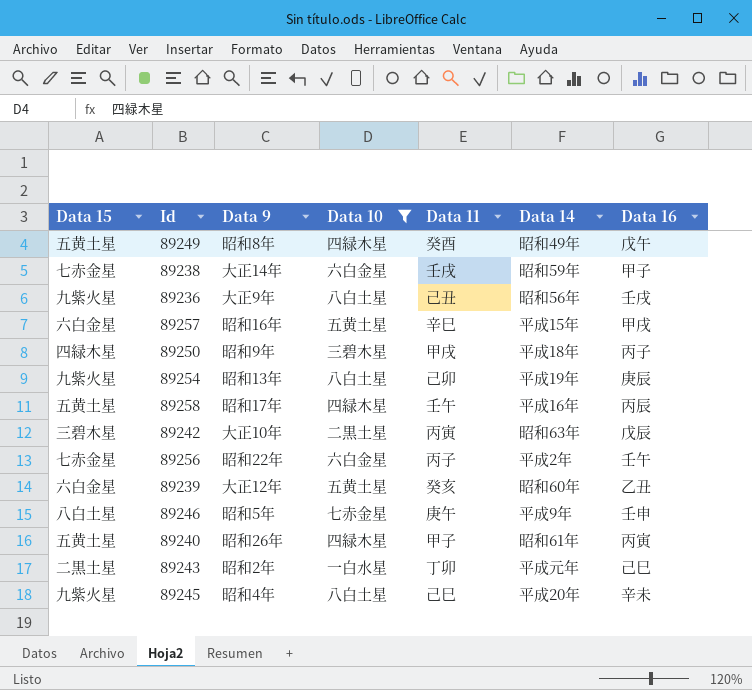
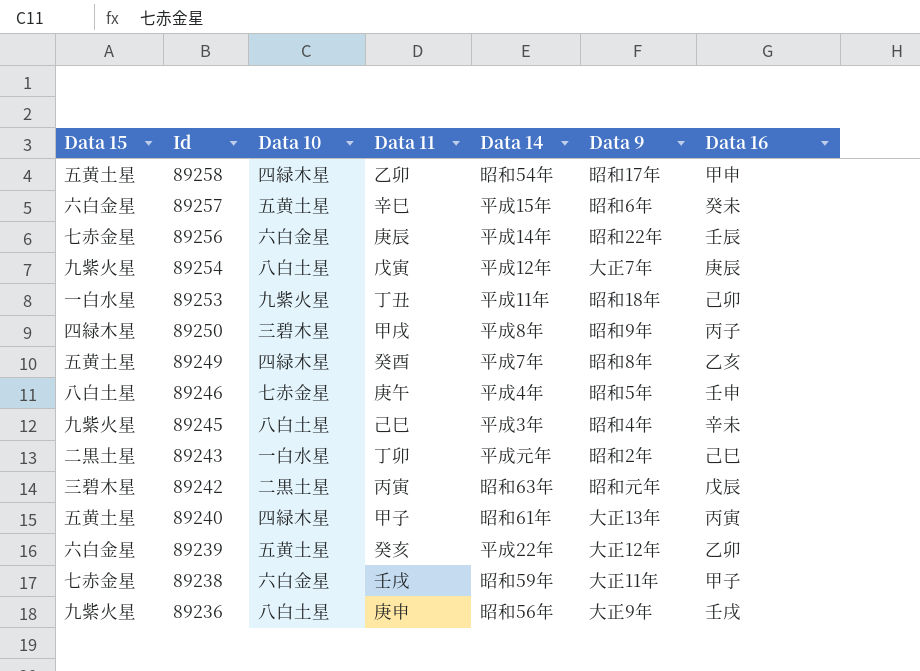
filter: Data 10 != 九紫火星 -> none
row order: none -> Id descending
column Data 9 | position: 3 -> 6
89258 | Data 11: 壬午 -> 乙卯
89258 | Data 14: 平成16年 -> 昭和54年
89258 | Data 16: 丙辰 -> 甲申
89257 | Data 9: 昭和16年 -> 昭和6年
89257 | Data 16: 甲戌 -> 癸未
89256 | Data 11: 丙子 -> 庚辰
89256 | Data 14: 平成2年 -> 平成14年
89256 | Data 16: 壬午 -> 壬辰
89254 | Data 11: 己卯 -> 戊寅
89254 | Data 14: 平成19年 -> 平成12年
89254 | Data 9: 昭和13年 -> 大正7年
89250 | Data 14: 平成18年 -> 平成8年
89249 | Data 14: 昭和49年 -> 平成7年
89249 | Data 16: 戊午 -> 乙亥
89246 | Data 14: 平成9年 -> 平成4年
89245 | Data 14: 平成20年 -> 平成3年
89242 | Data 9: 大正10年 -> 昭和元年
89240 | Data 9: 昭和26年 -> 大正13年
89239 | Data 14: 昭和60年 -> 平成22年
89239 | Data 16: 乙丑 -> 乙卯
89238 | Data 9: 大正14年 -> 大正11年
89236 | Data 11: 己丑 -> 庚申

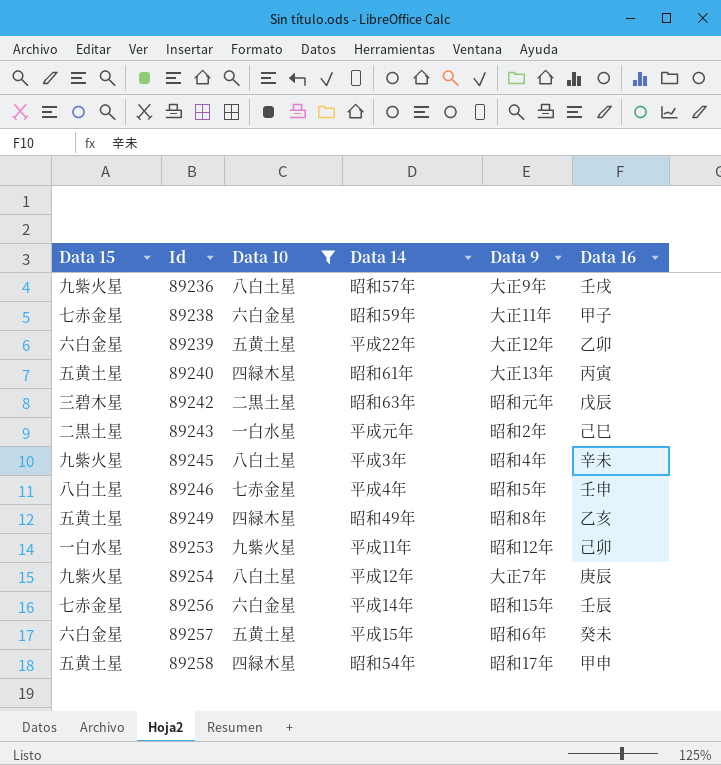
filter: none -> Data 10 != 三碧木星
row order: Id descending -> Id ascending
column Data 11 | position: 4 -> none
89236 | Data 14: 昭和56年 -> 昭和57年
89249 | Data 14: 平成7年 -> 昭和49年
89253 | Data 9: 昭和18年 -> 昭和12年
89256 | Data 9: 昭和22年 -> 昭和15年

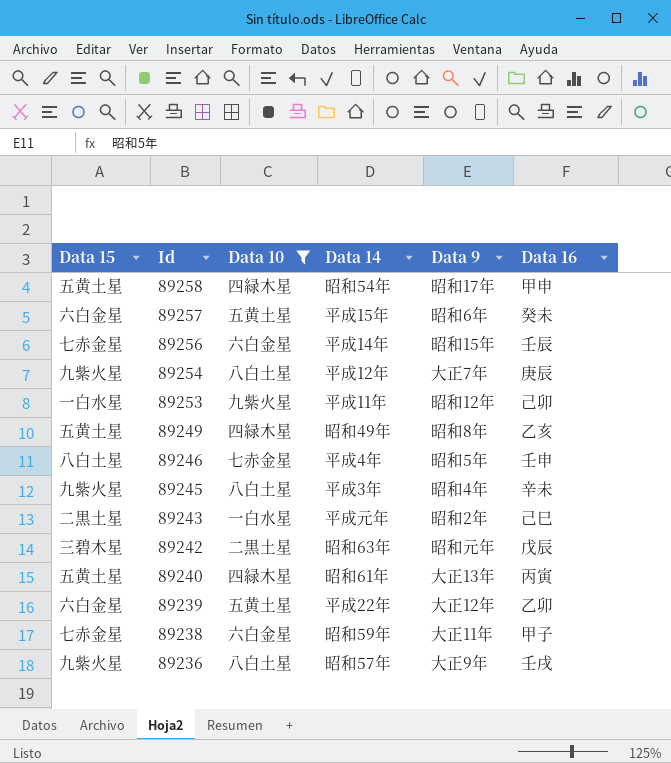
row order: Id ascending -> Id descending

